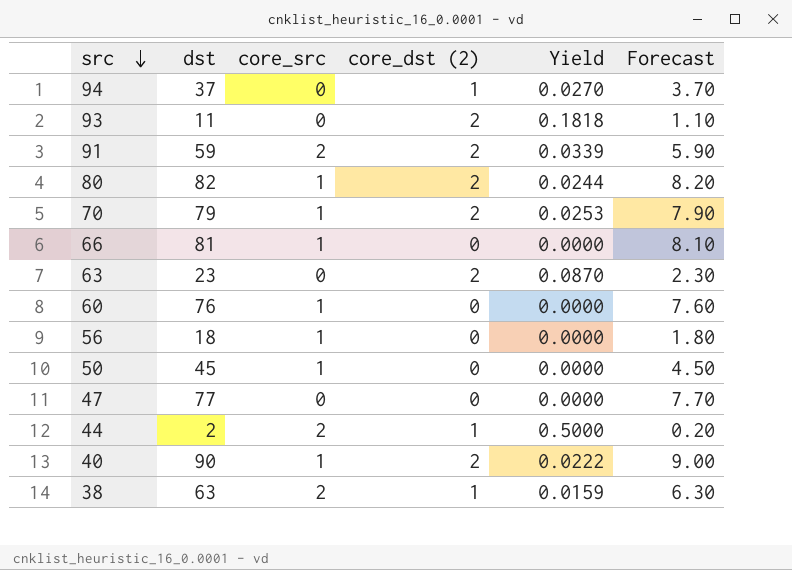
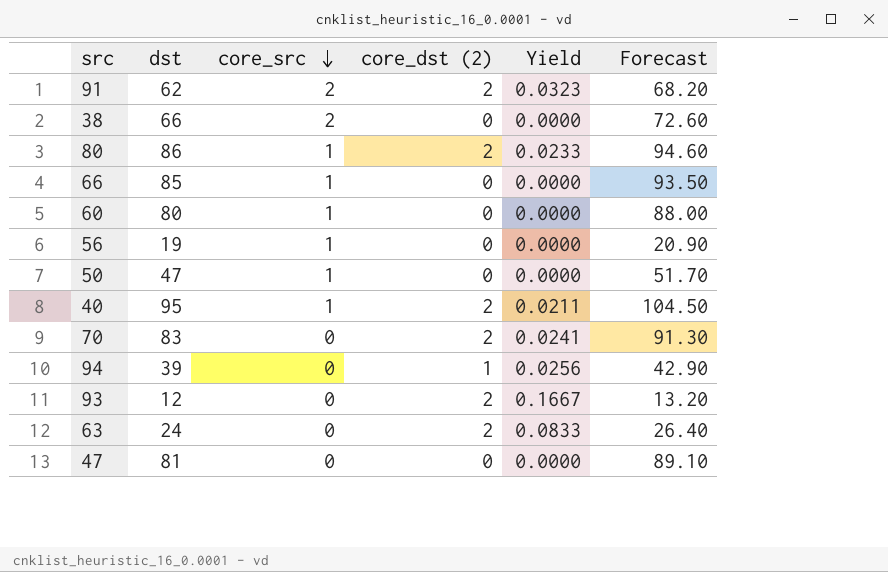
row order: src descending -> core_src descending
column Forecast | formula: [dst] * 0.1 -> [dst] * 1.1
row 44: 2 | 2 | 1 | 0.5000 | 0.20 -> none
91 | dst: 59 -> 62
91 | Yield: 0.0339 -> 0.0323
38 | dst: 63 -> 66
38 | core_dst (2): 1 -> 0
38 | Yield: 0.0159 -> 0.0000
80 | dst: 82 -> 86
80 | Yield: 0.0244 -> 0.0233
66 | dst: 81 -> 85
60 | dst: 76 -> 80
56 | dst: 18 -> 19
50 | dst: 45 -> 47
40 | dst: 90 -> 95
40 | Yield: 0.0222 -> 0.0211
70 | dst: 79 -> 83
70 | core_src: 1 -> 0
70 | Yield: 0.0253 -> 0.0241
94 | dst: 37 -> 39
94 | Yield: 0.0270 -> 0.0256
93 | dst: 11 -> 12
93 | Yield: 0.1818 -> 0.1667
63 | dst: 23 -> 24
63 | Yield: 0.0870 -> 0.0833
47 | dst: 77 -> 81

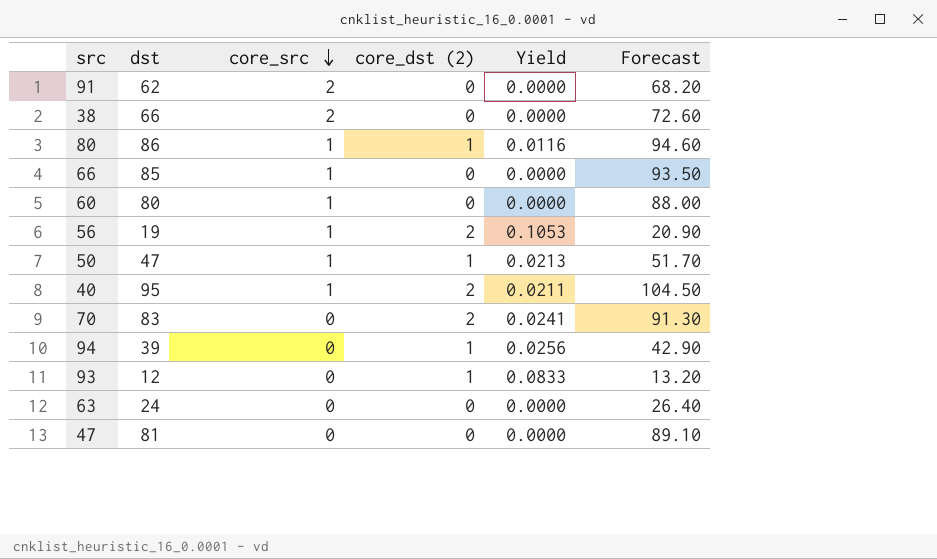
91 | core_dst (2): 2 -> 0
91 | Yield: 0.0323 -> 0.0000
80 | core_dst (2): 2 -> 1
80 | Yield: 0.0233 -> 0.0116
56 | core_dst (2): 0 -> 2
56 | Yield: 0.0000 -> 0.1053
50 | core_dst (2): 0 -> 1
50 | Yield: 0.0000 -> 0.0213
93 | core_dst (2): 2 -> 1
93 | Yield: 0.1667 -> 0.0833
63 | core_dst (2): 2 -> 0
63 | Yield: 0.0833 -> 0.0000

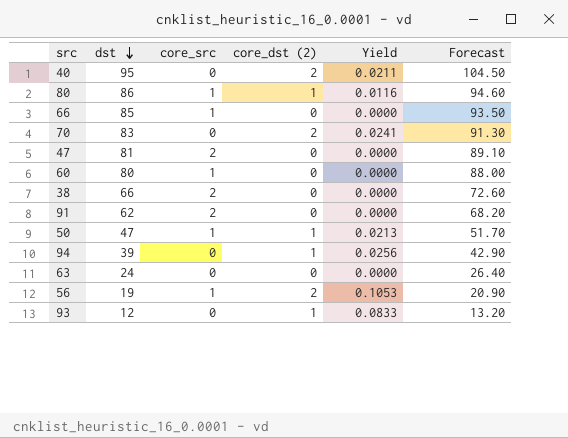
row order: core_src descending -> dst descending
40 | core_src: 1 -> 0
47 | core_src: 0 -> 2

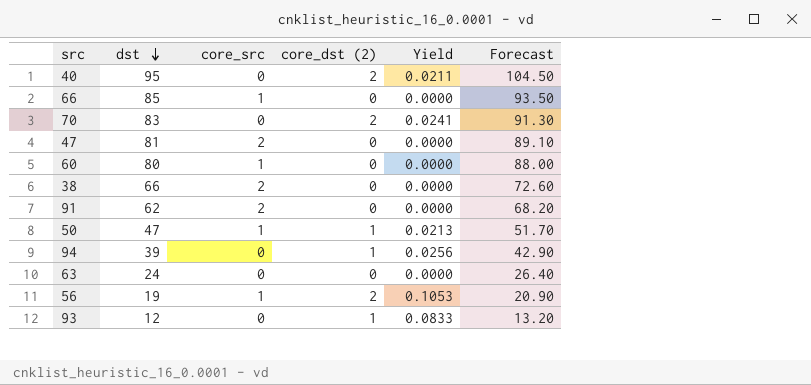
row 80: 86 | 1 | 1 | 0.0116 | 94.60 -> none

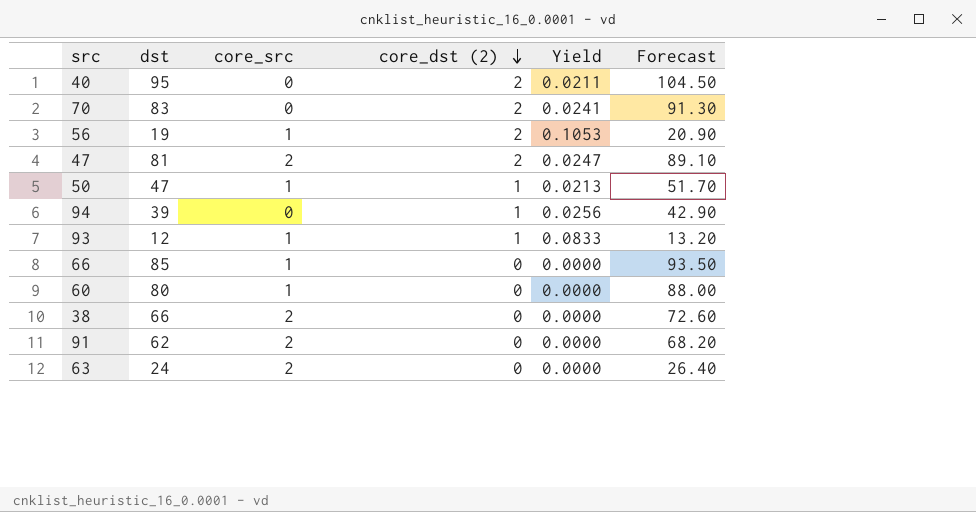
row order: dst descending -> core_dst (2) descending
47 | core_dst (2): 0 -> 2
47 | Yield: 0.0000 -> 0.0247
93 | core_src: 0 -> 1
63 | core_src: 0 -> 2

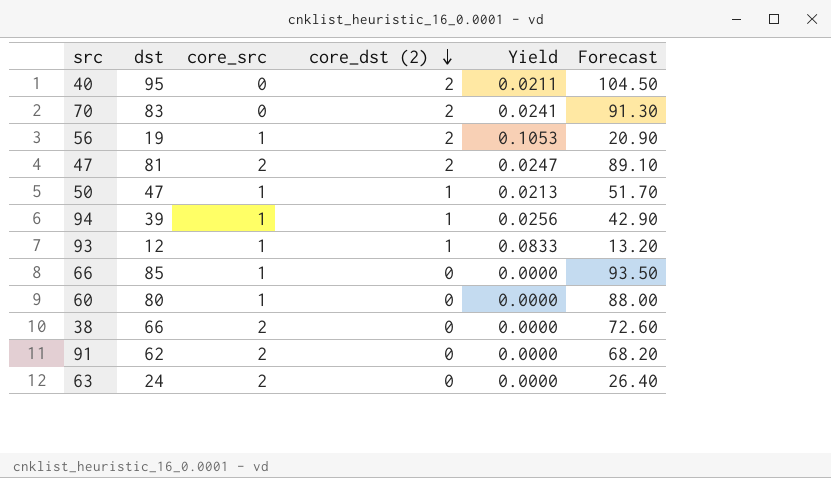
94 | core_src: 0 -> 1

